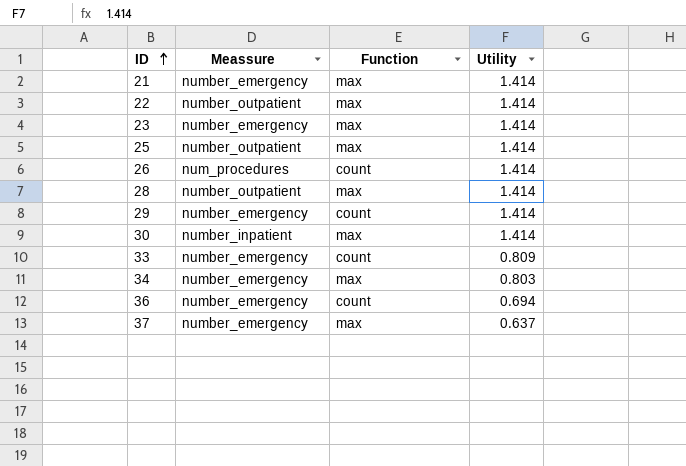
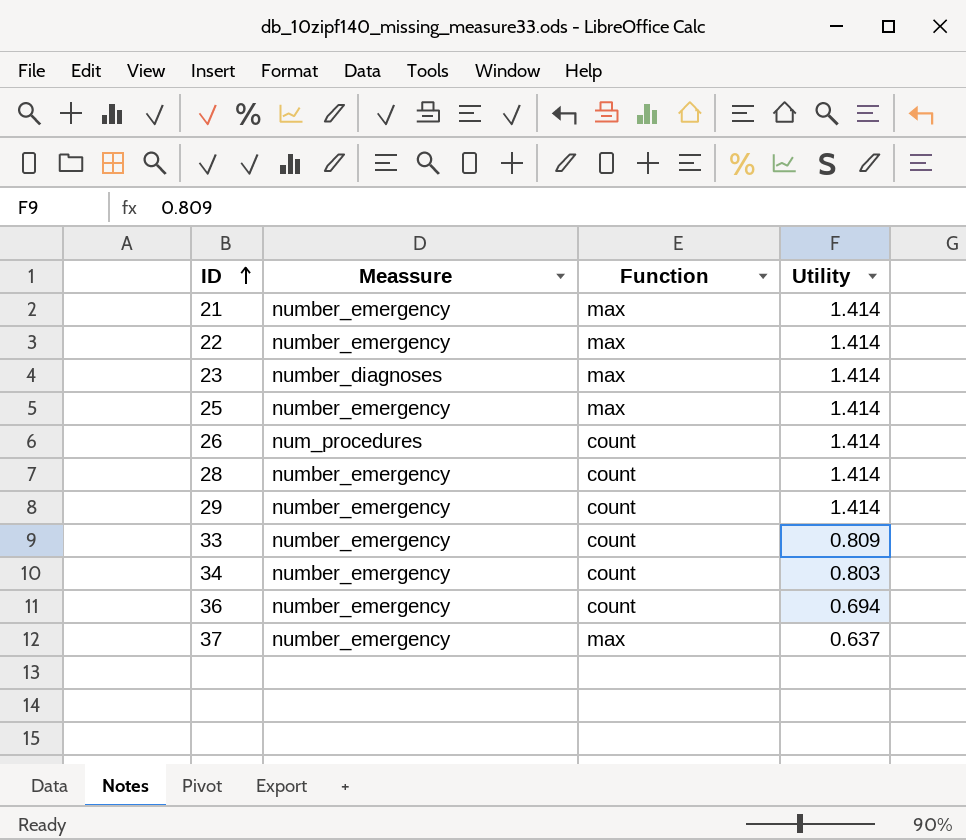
row 30: number_inpatient | max | 1.414 -> none
22 | Meassure: number_outpatient -> number_emergency
23 | Meassure: number_emergency -> number_diagnoses
25 | Meassure: number_outpatient -> number_emergency
28 | Meassure: number_outpatient -> number_emergency
28 | Function: max -> count
34 | Function: max -> count

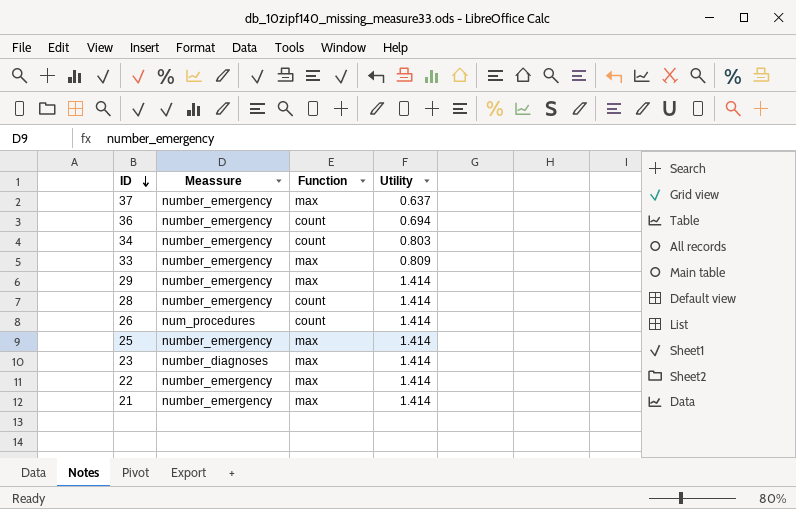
row order: ID ascending -> ID descending
33 | Function: count -> max
29 | Function: count -> max

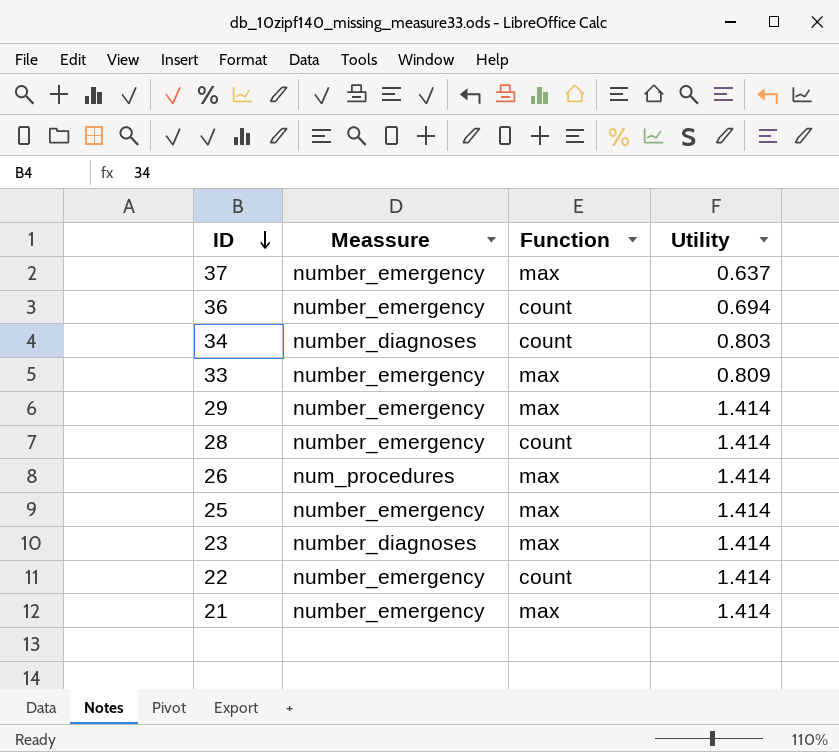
34 | Meassure: number_emergency -> number_diagnoses
26 | Function: count -> max
22 | Function: max -> count

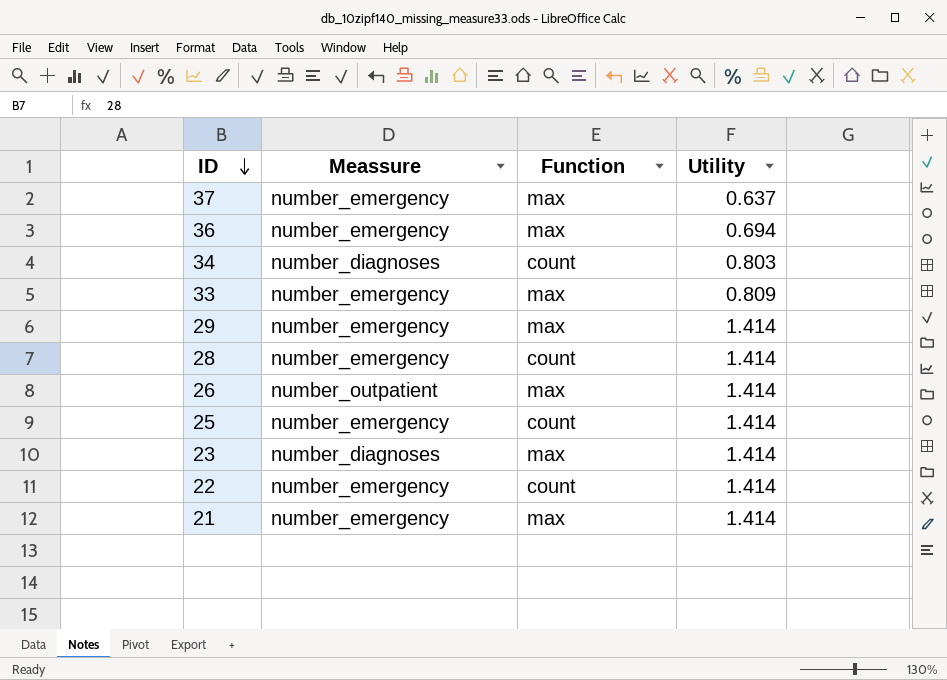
36 | Function: count -> max
26 | Meassure: num_procedures -> number_outpatient
25 | Function: max -> count

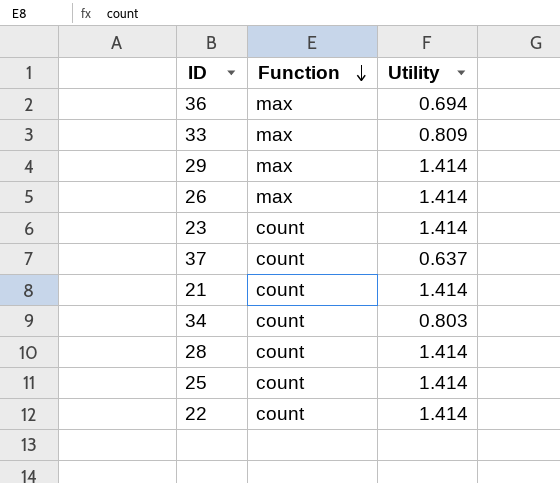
row order: ID descending -> Function descending
column Meassure | position: 2 -> none
23 | Function: max -> count
37 | Function: max -> count
21 | Function: max -> count

